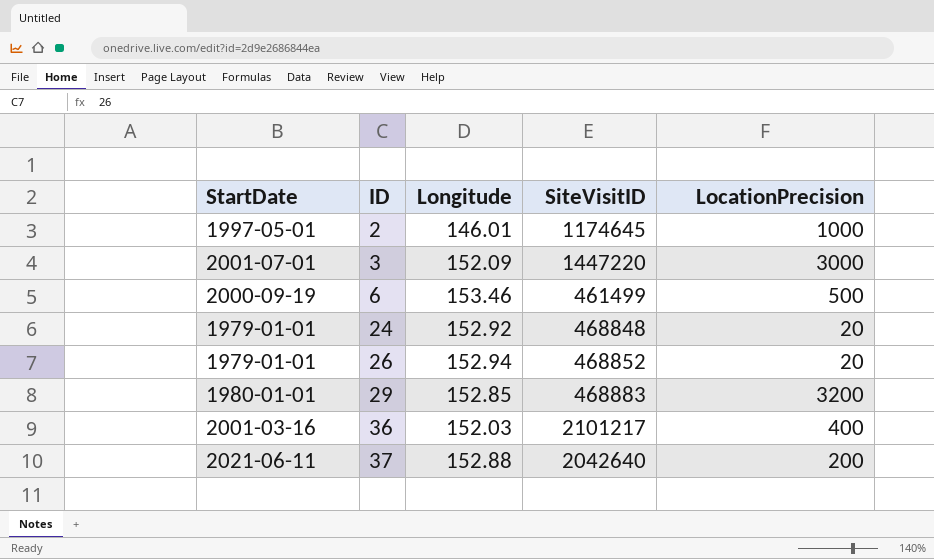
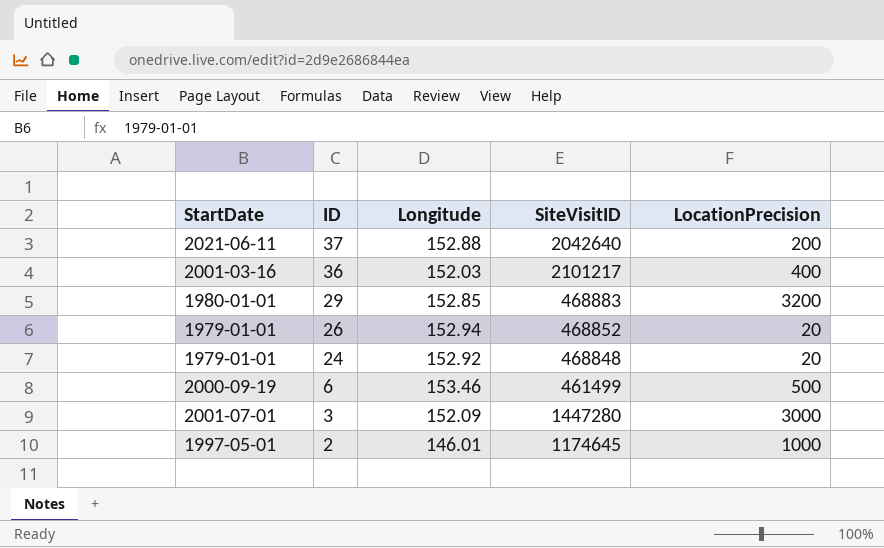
row order: ID ascending -> ID descending
3 | SiteVisitID: 1447220 -> 1447280

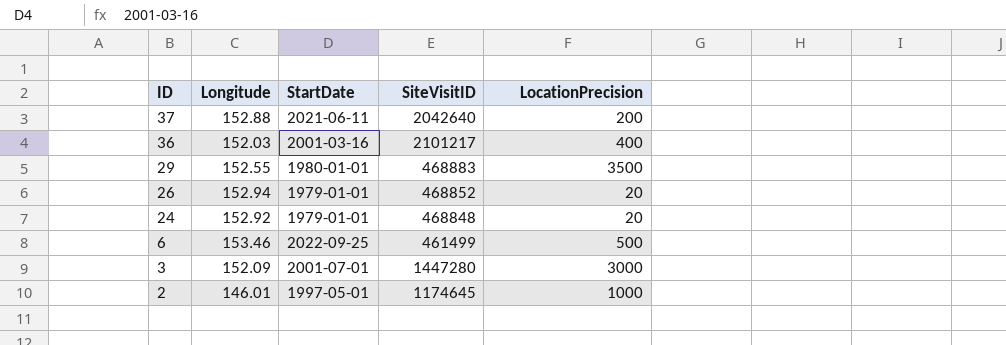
column StartDate | position: 1 -> 3
29 | Longitude: 152.85 -> 152.55
29 | LocationPrecision: 3200 -> 3500
6 | StartDate: 2000-09-19 -> 2022-09-25

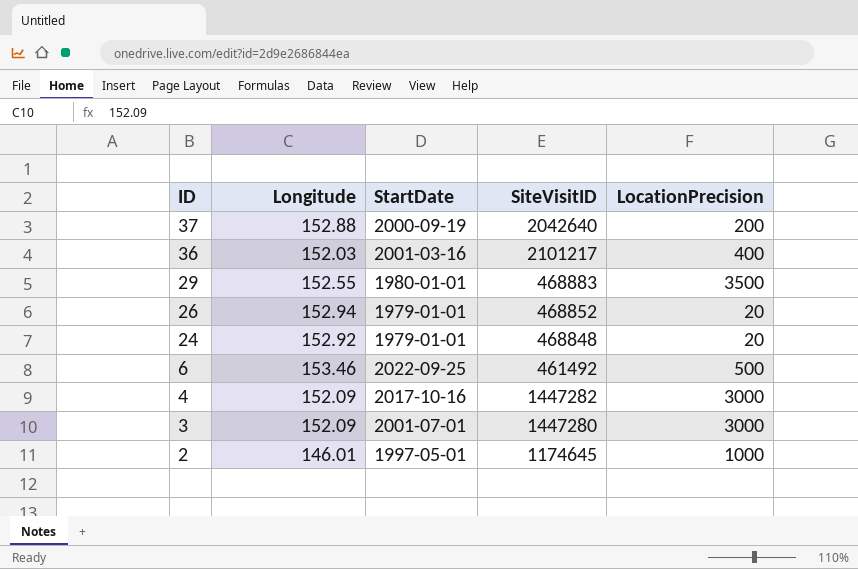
37 | StartDate: 2021-06-11 -> 2000-09-19
6 | SiteVisitID: 461499 -> 461492
row 4: none -> 152.09 | 2017-10-16 | 1447282 | 3000

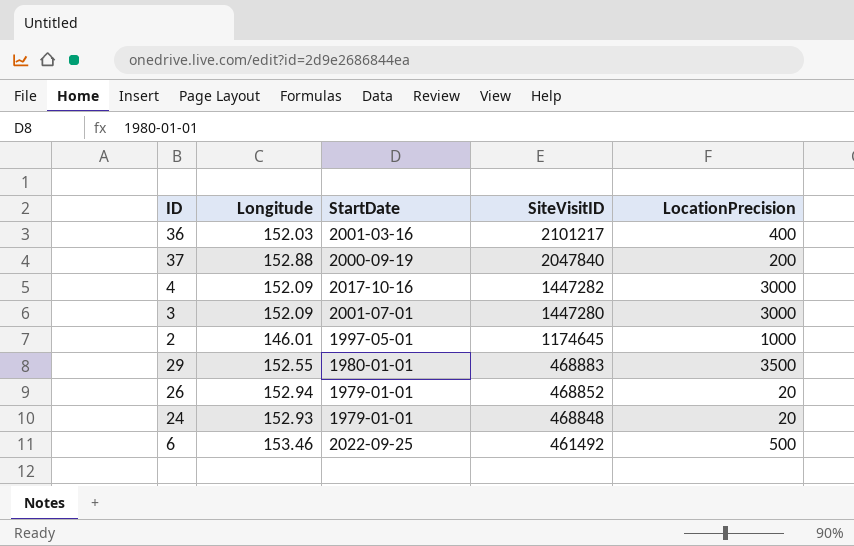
row order: ID descending -> SiteVisitID descending
37 | SiteVisitID: 2042640 -> 2047840
24 | Longitude: 152.92 -> 152.93

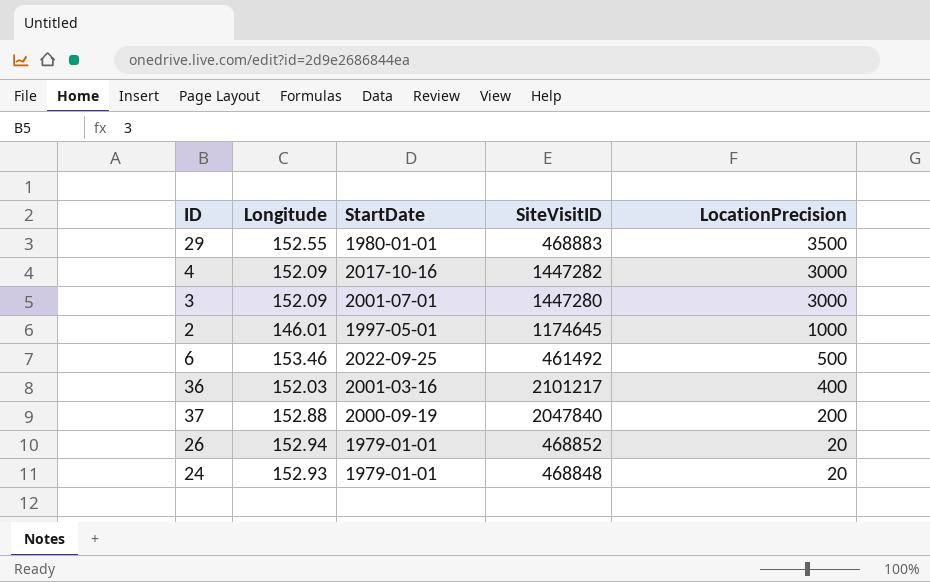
row order: SiteVisitID descending -> LocationPrecision descending

